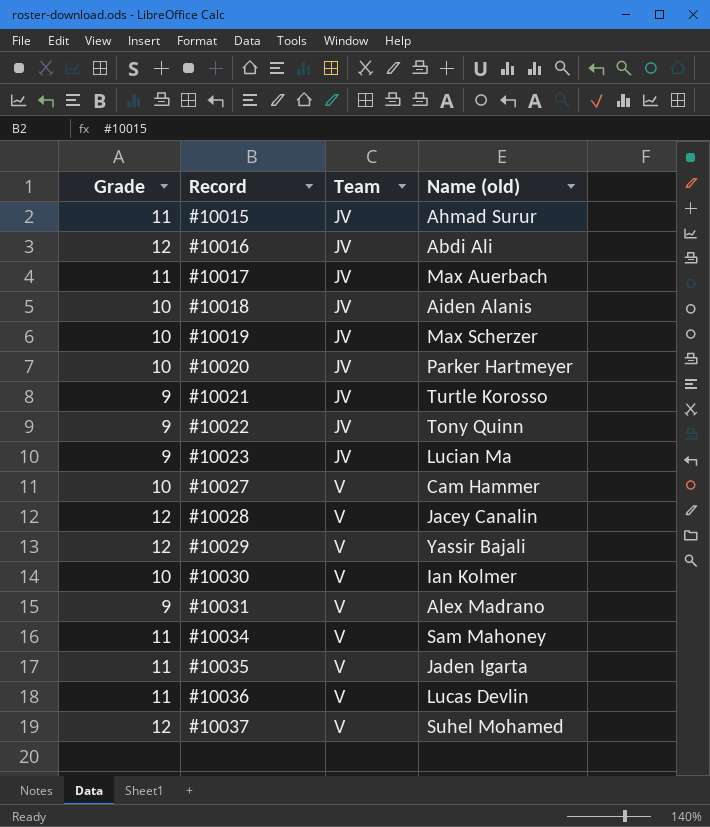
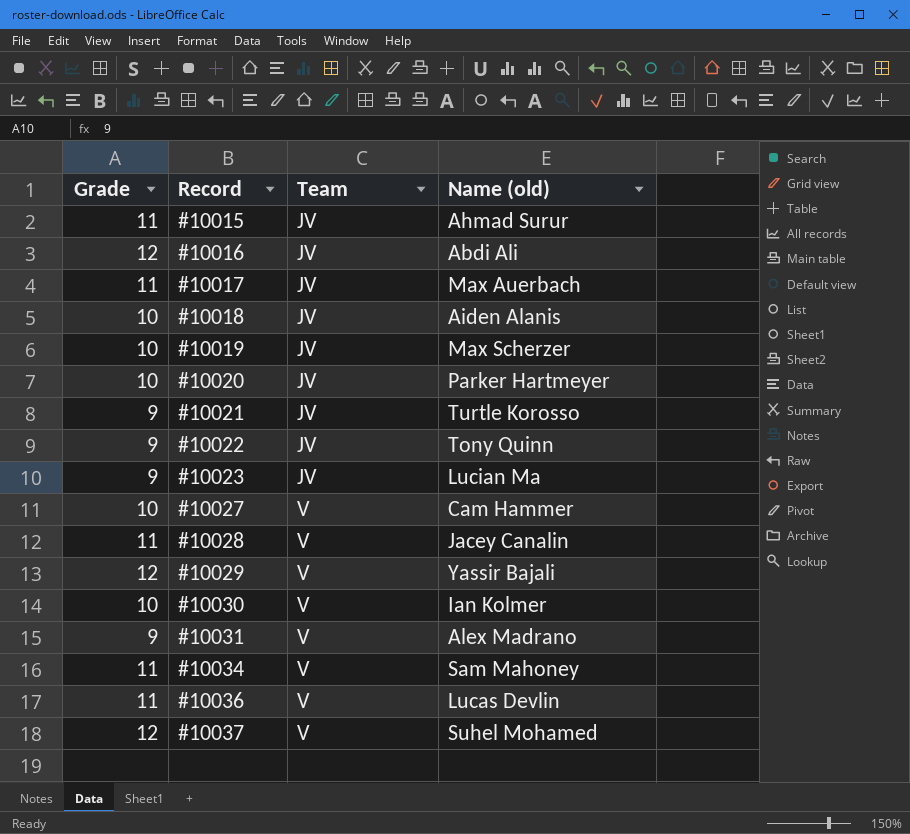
row #10035: 11 | V | Jaden Igarta -> none
#10028 | Grade: 12 -> 11

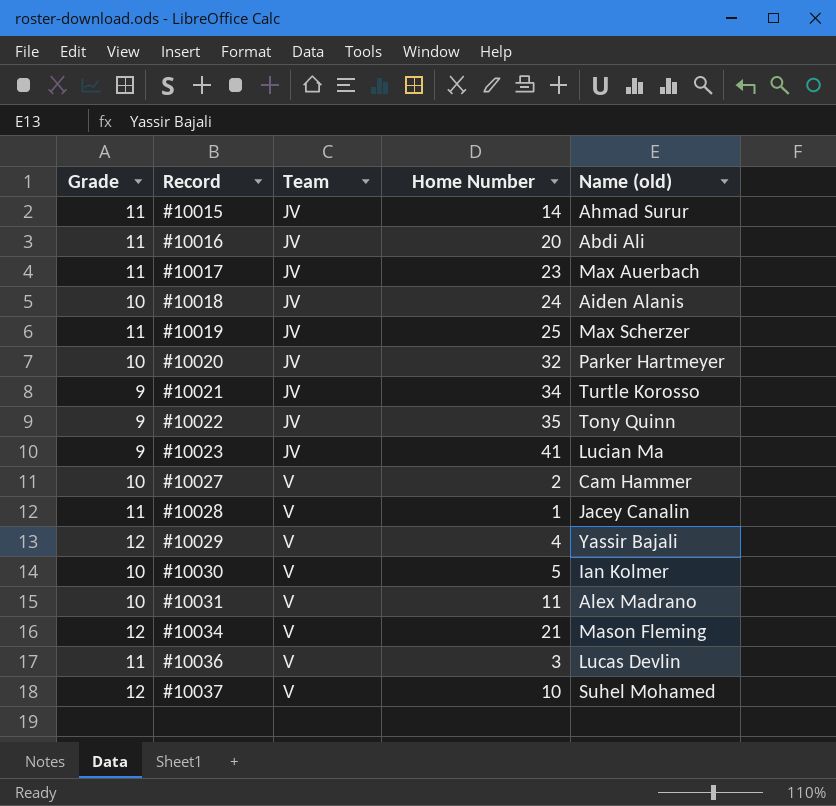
column Home Number | position: none -> 4
#10016 | Grade: 12 -> 11
#10019 | Grade: 10 -> 11
#10031 | Grade: 9 -> 10
#10034 | Grade: 11 -> 12
#10034 | Name (old): Sam Mahoney -> Mason Fleming

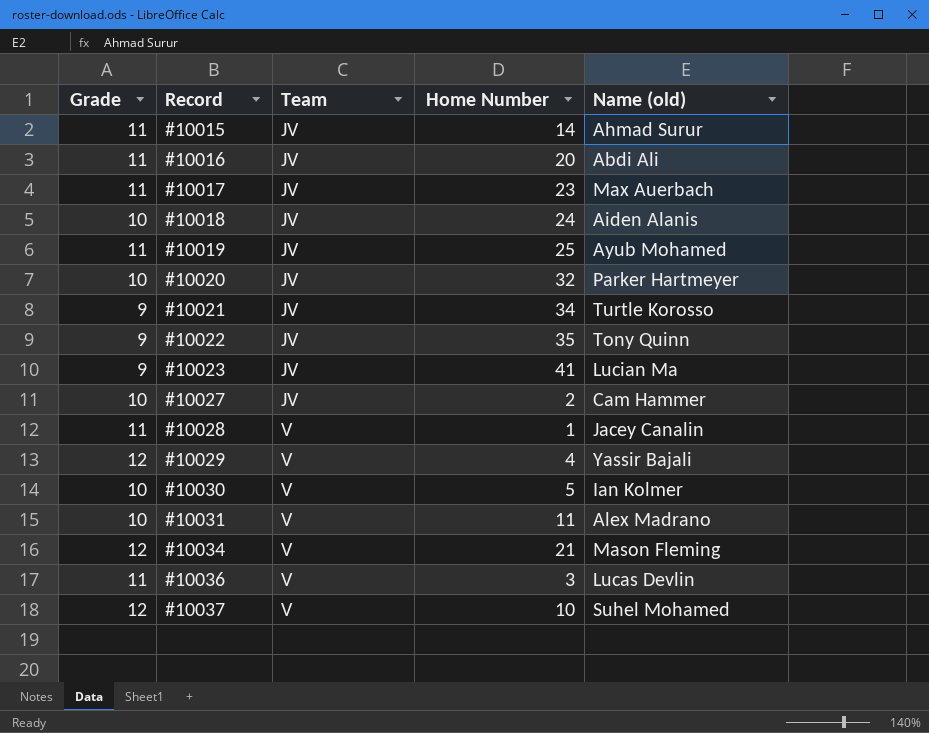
#10019 | Name (old): Max Scherzer -> Ayub Mohamed
#10027 | Team: V -> JV

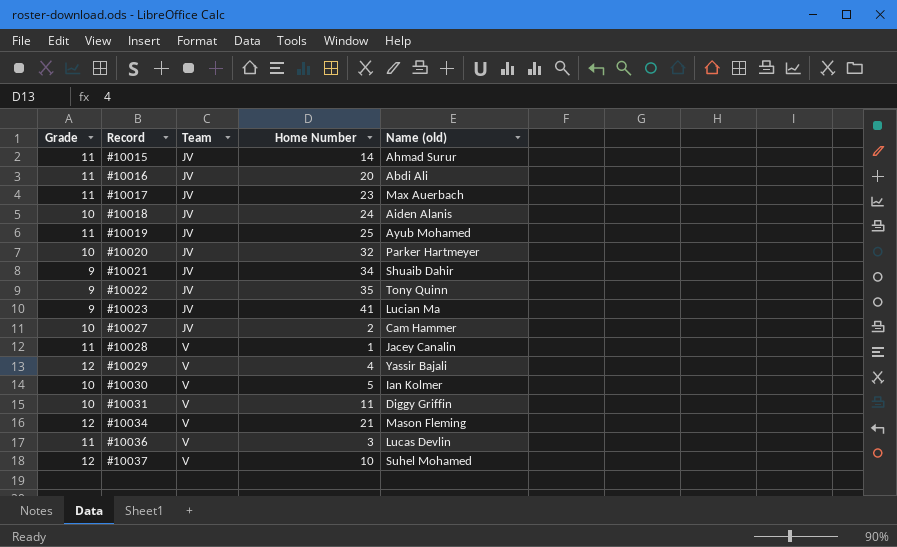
#10021 | Name (old): Turtle Korosso -> Shuaib Dahir
#10031 | Name (old): Alex Madrano -> Diggy Griffin

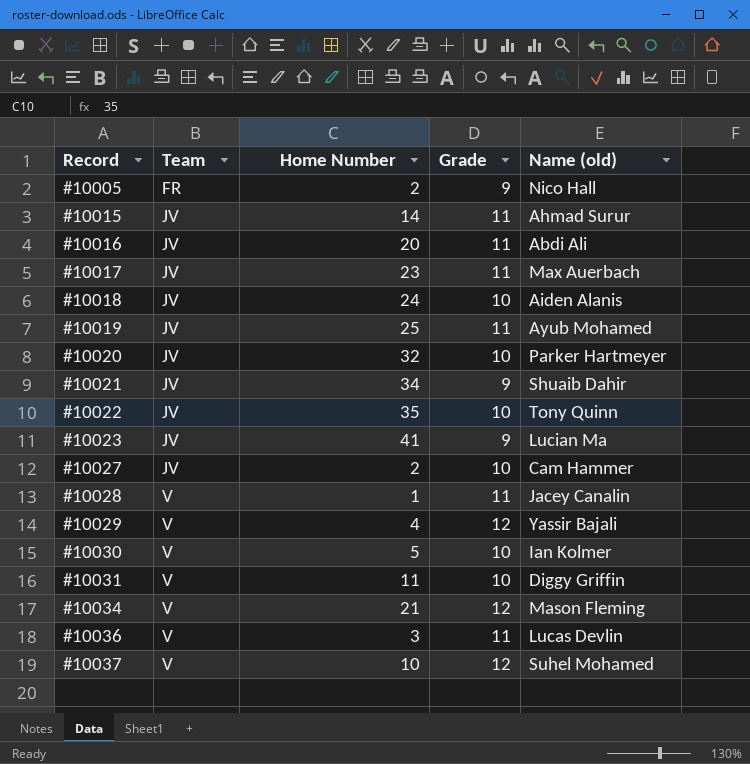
column Grade | position: 1 -> 4
row #10005: none -> FR | 2 | 9 | Nico Hall
#10022 | Grade: 9 -> 10

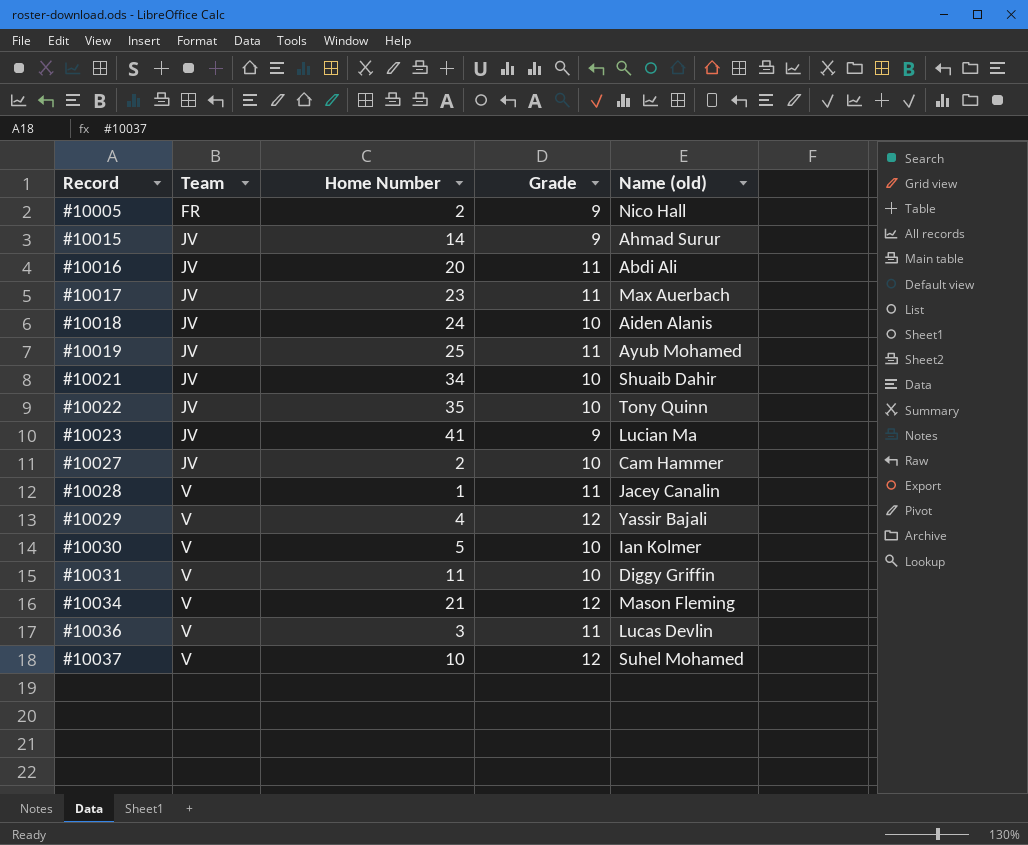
row #10020: JV | 32 | 10 | Parker Hartmeyer -> none
#10015 | Grade: 11 -> 9
#10021 | Grade: 9 -> 10

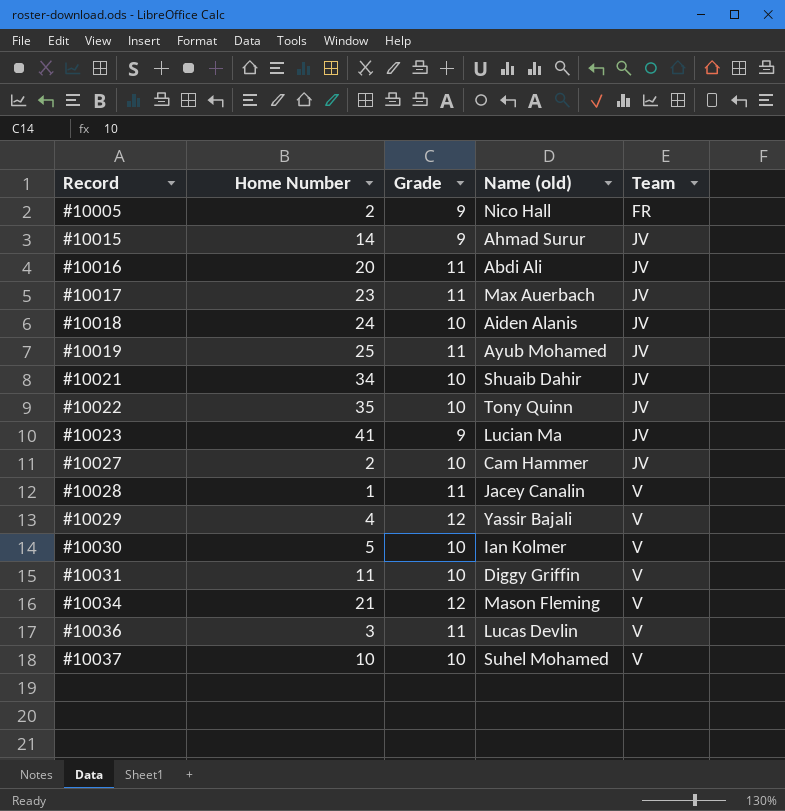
column Team | position: 2 -> 5
#10037 | Grade: 12 -> 10

